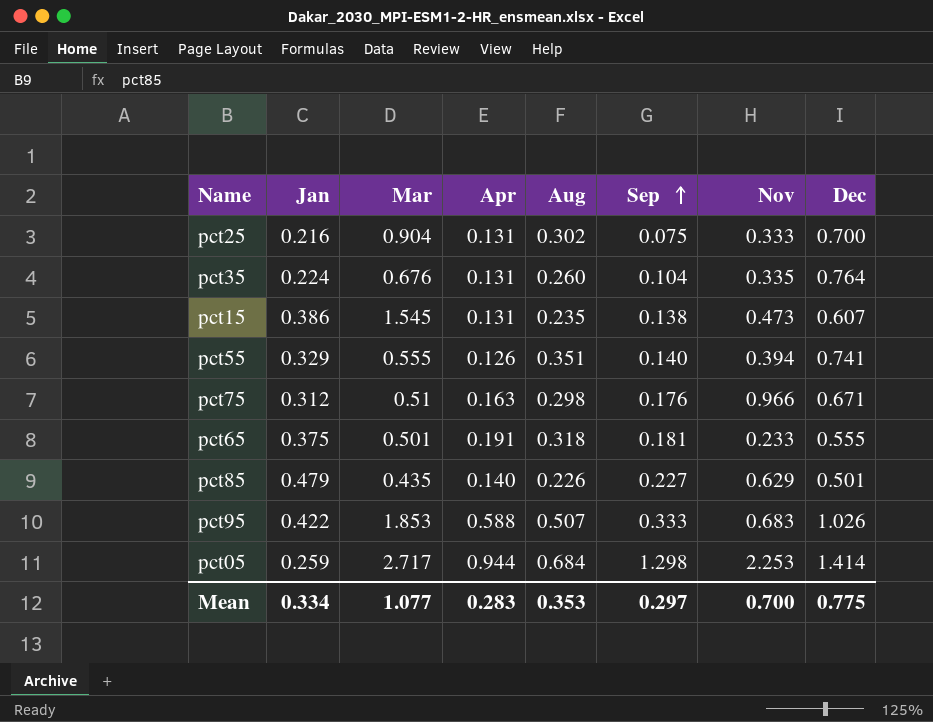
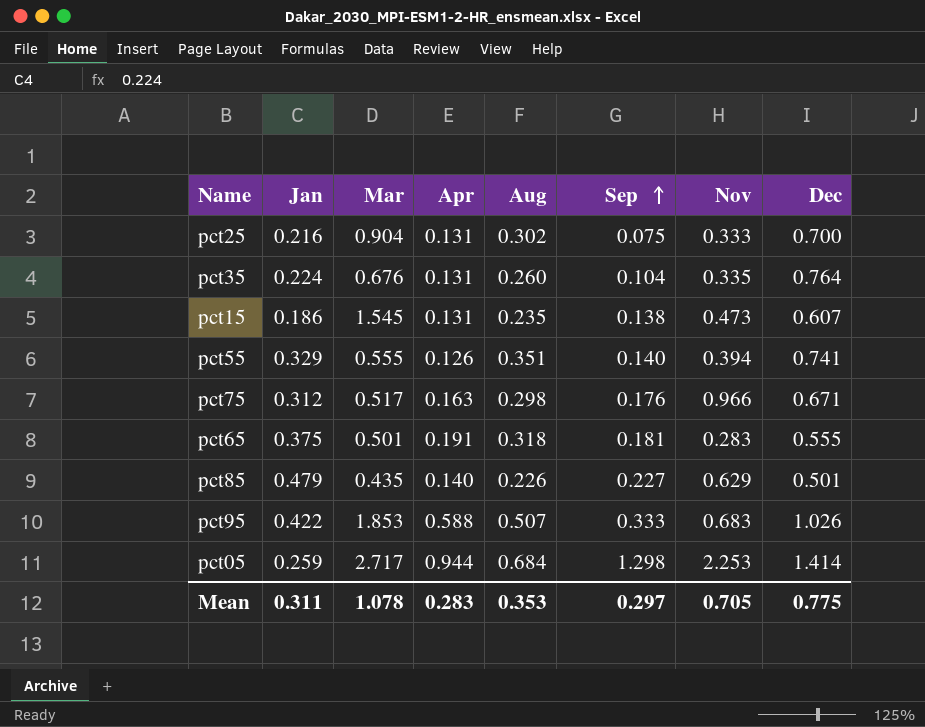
pct15 | Jan: 0.386 -> 0.186
pct75 | Mar: 0.51 -> 0.517
pct65 | Nov: 0.233 -> 0.283
Mean | Jan: 0.334 -> 0.311
Mean | Mar: 1.077 -> 1.078
Mean | Nov: 0.700 -> 0.705

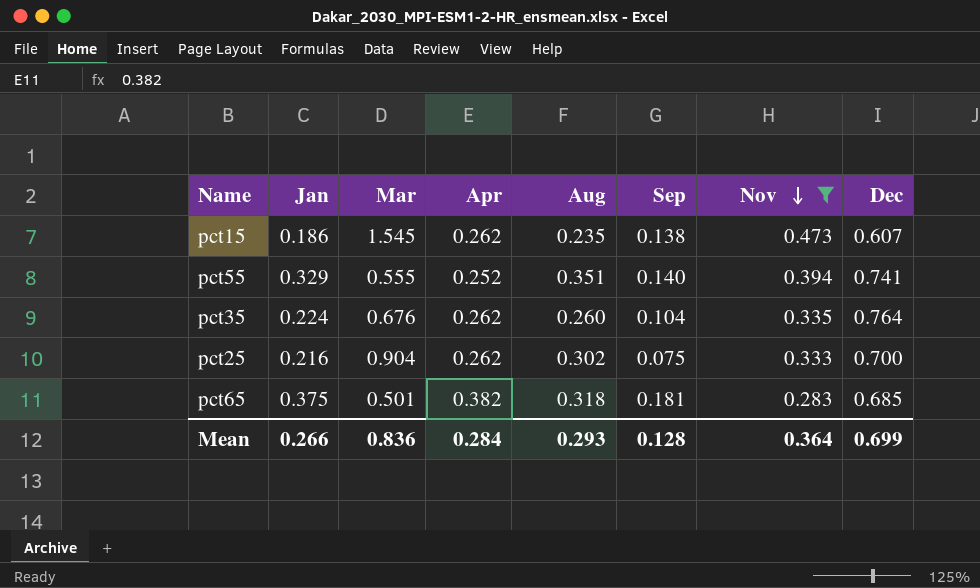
filter: none -> Nov <= 0.473
row order: Sep ascending -> Nov descending
pct15 | Apr: 0.131 -> 0.262
pct55 | Apr: 0.126 -> 0.252
pct35 | Apr: 0.131 -> 0.262
pct25 | Apr: 0.131 -> 0.262
pct65 | Apr: 0.191 -> 0.382
pct65 | Dec: 0.555 -> 0.685
Mean | Jan: 0.311 -> 0.266
Mean | Mar: 1.078 -> 0.836
Mean | Apr: 0.283 -> 0.284
Mean | Aug: 0.353 -> 0.293
Mean | Sep: 0.297 -> 0.128
Mean | Nov: 0.705 -> 0.364
Mean | Dec: 0.775 -> 0.699

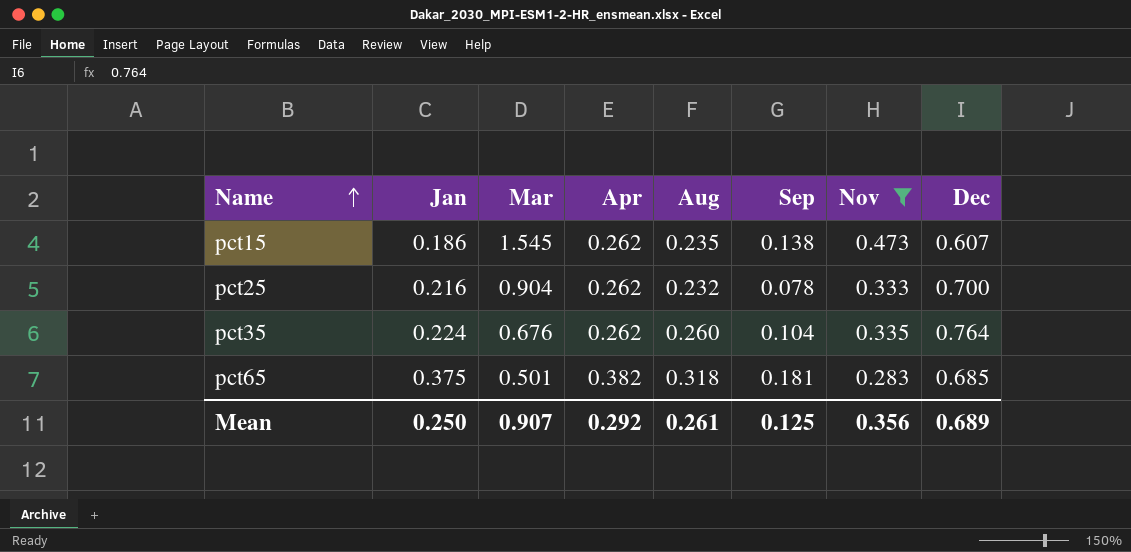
row order: Nov descending -> Name ascending
row pct55: 0.329 | 0.555 | 0.252 | 0.351 | 0.140 | 0.394 | 0.741 -> none
pct25 | Aug: 0.302 -> 0.232
pct25 | Sep: 0.075 -> 0.078
Mean | Jan: 0.266 -> 0.250
Mean | Mar: 0.836 -> 0.907
Mean | Apr: 0.284 -> 0.292
Mean | Aug: 0.293 -> 0.261
Mean | Sep: 0.128 -> 0.125
Mean | Nov: 0.364 -> 0.356
Mean | Dec: 0.699 -> 0.689

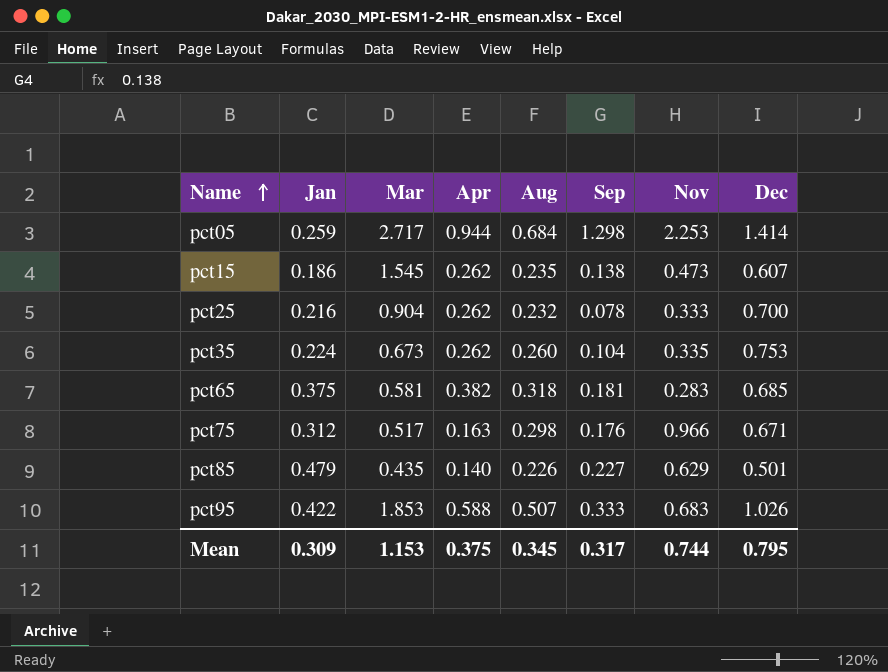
filter: Nov <= 0.473 -> none
pct35 | Mar: 0.676 -> 0.673
pct35 | Dec: 0.764 -> 0.753
pct65 | Mar: 0.501 -> 0.581
Mean | Jan: 0.250 -> 0.309
Mean | Mar: 0.907 -> 1.153
Mean | Apr: 0.292 -> 0.375
Mean | Aug: 0.261 -> 0.345
Mean | Sep: 0.125 -> 0.317
Mean | Nov: 0.356 -> 0.744
Mean | Dec: 0.689 -> 0.795

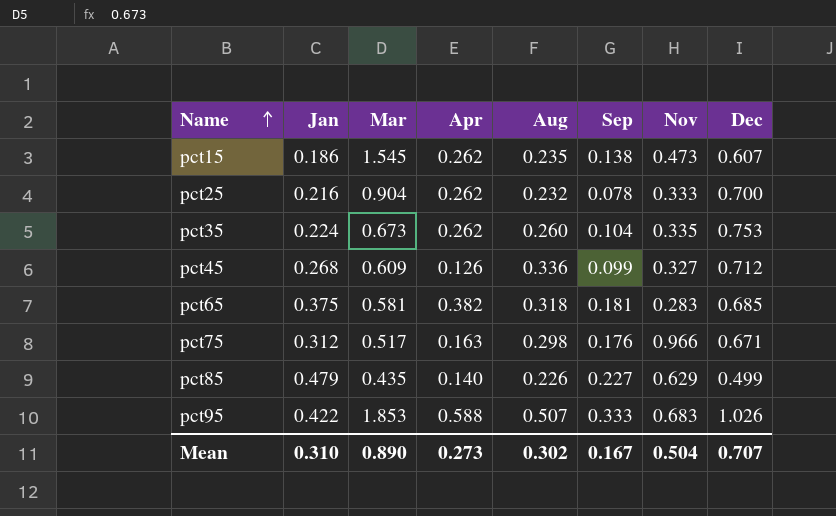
row pct05: 0.259 | 2.717 | 0.944 | 0.684 | 1.298 | 2.253 | 1.414 -> none
row pct45: none -> 0.268 | 0.609 | 0.126 | 0.336 | 0.099 | 0.327 | 0.712
pct85 | Dec: 0.501 -> 0.499
Mean | Jan: 0.309 -> 0.310
Mean | Mar: 1.153 -> 0.890
Mean | Apr: 0.375 -> 0.273
Mean | Aug: 0.345 -> 0.302
Mean | Sep: 0.317 -> 0.167
Mean | Nov: 0.744 -> 0.504
Mean | Dec: 0.795 -> 0.707

